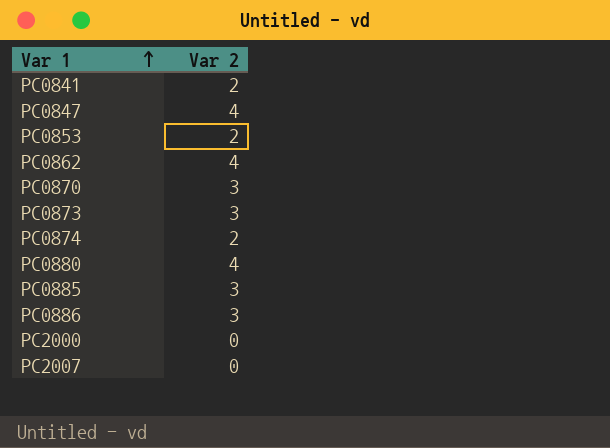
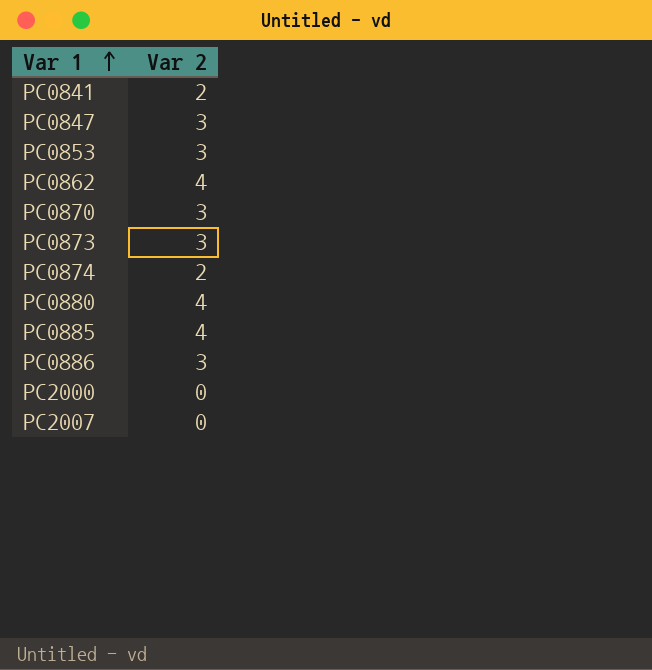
PC0847 | Var 2: 4 -> 3
PC0853 | Var 2: 2 -> 3
PC0885 | Var 2: 3 -> 4

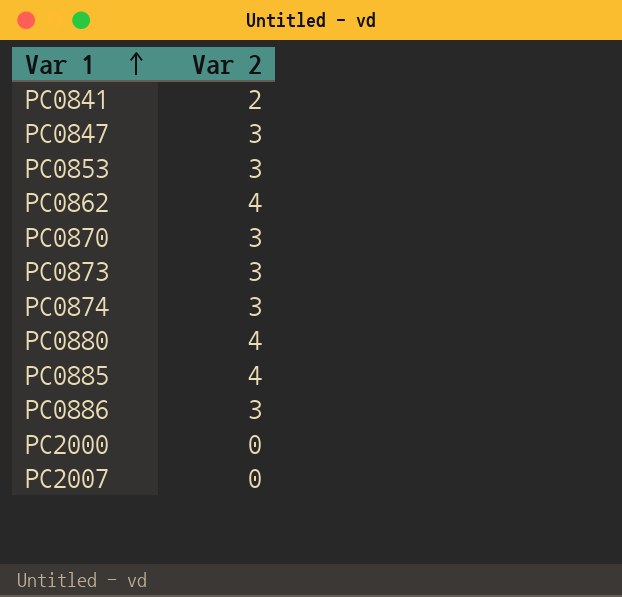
PC0874 | Var 2: 2 -> 3

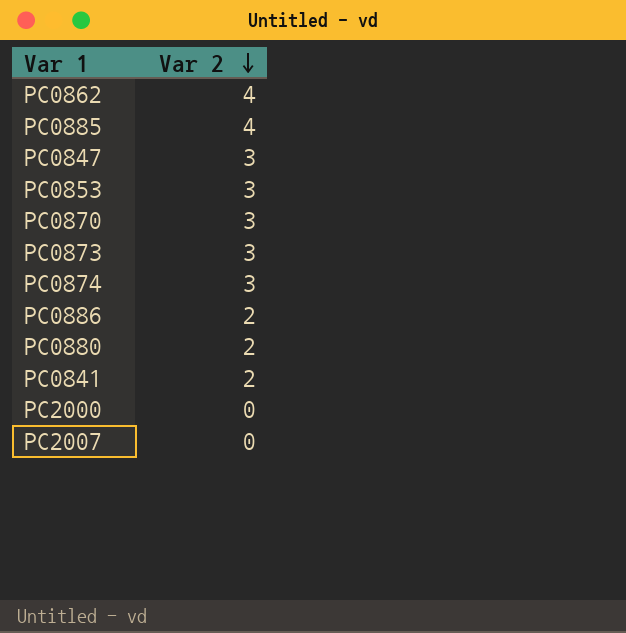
row order: Var 1 ascending -> Var 2 descending
PC0886 | Var 2: 3 -> 2
PC0880 | Var 2: 4 -> 2

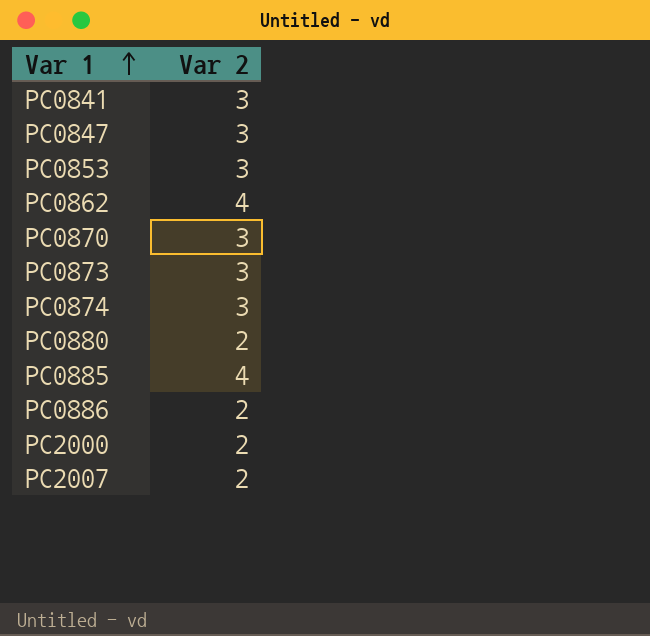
row order: Var 2 descending -> Var 1 ascending
PC0841 | Var 2: 2 -> 3
PC2000 | Var 2: 0 -> 2
PC2007 | Var 2: 0 -> 2

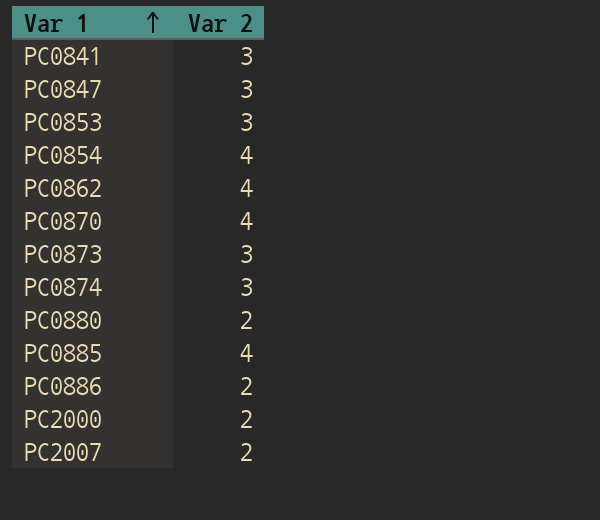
row PC0854: none -> 4
PC0870 | Var 2: 3 -> 4

